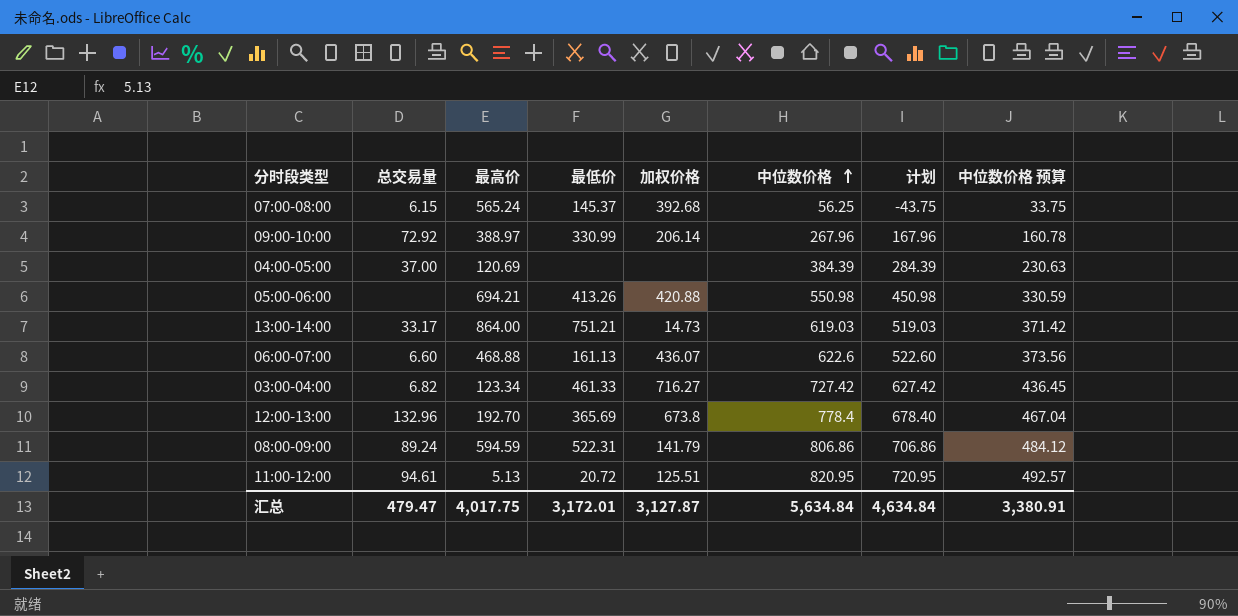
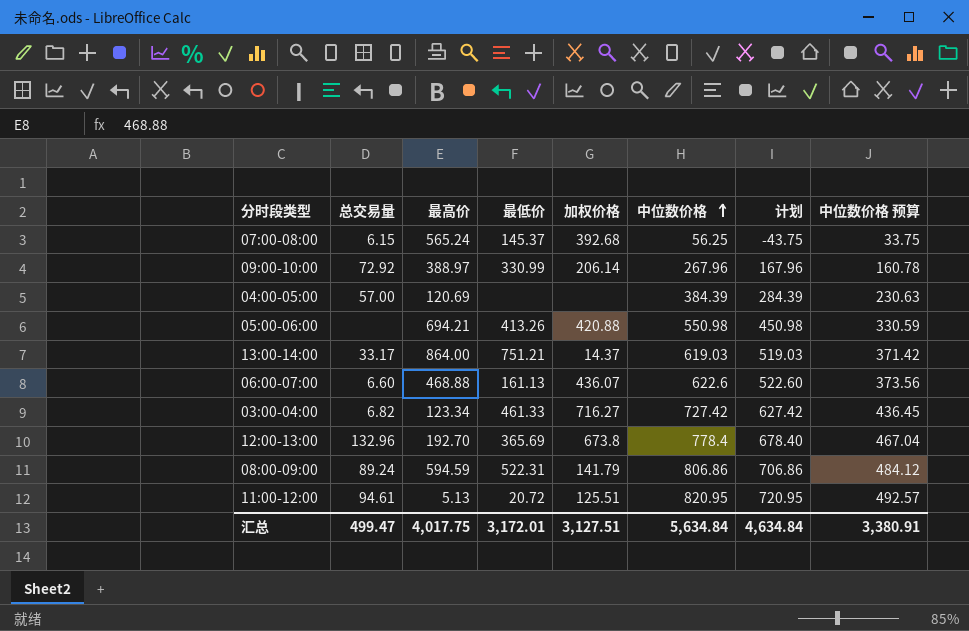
04:00-05:00 | 总交易量: 37.00 -> 57.00
13:00-14:00 | 加权价格: 14.73 -> 14.37
汇总 | 总交易量: 479.47 -> 499.47
汇总 | 加权价格: 3,127.87 -> 3,127.51

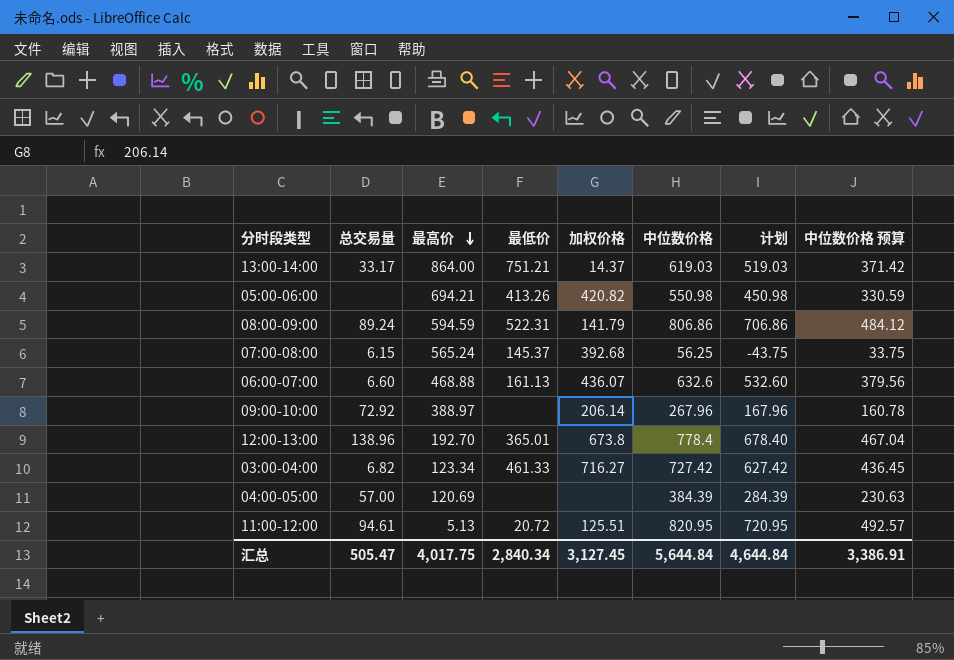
row order: 中位数价格 ascending -> 最高价 descending
05:00-06:00 | 加权价格: 420.88 -> 420.82
06:00-07:00 | 中位数价格: 622.6 -> 632.6
06:00-07:00 | 计划: 522.60 -> 532.60
06:00-07:00 | 中位数价格 预算: 373.56 -> 379.56
09:00-10:00 | 最低价: 330.99 -> none
12:00-13:00 | 总交易量: 132.96 -> 138.96
12:00-13:00 | 最低价: 365.69 -> 365.01
汇总 | 总交易量: 499.47 -> 505.47
汇总 | 最低价: 3,172.01 -> 2,840.34
汇总 | 加权价格: 3,127.51 -> 3,127.45
汇总 | 中位数价格: 5,634.84 -> 5,644.84
汇总 | 计划: 4,634.84 -> 4,644.84
汇总 | 中位数价格 预算: 3,380.91 -> 3,386.91

